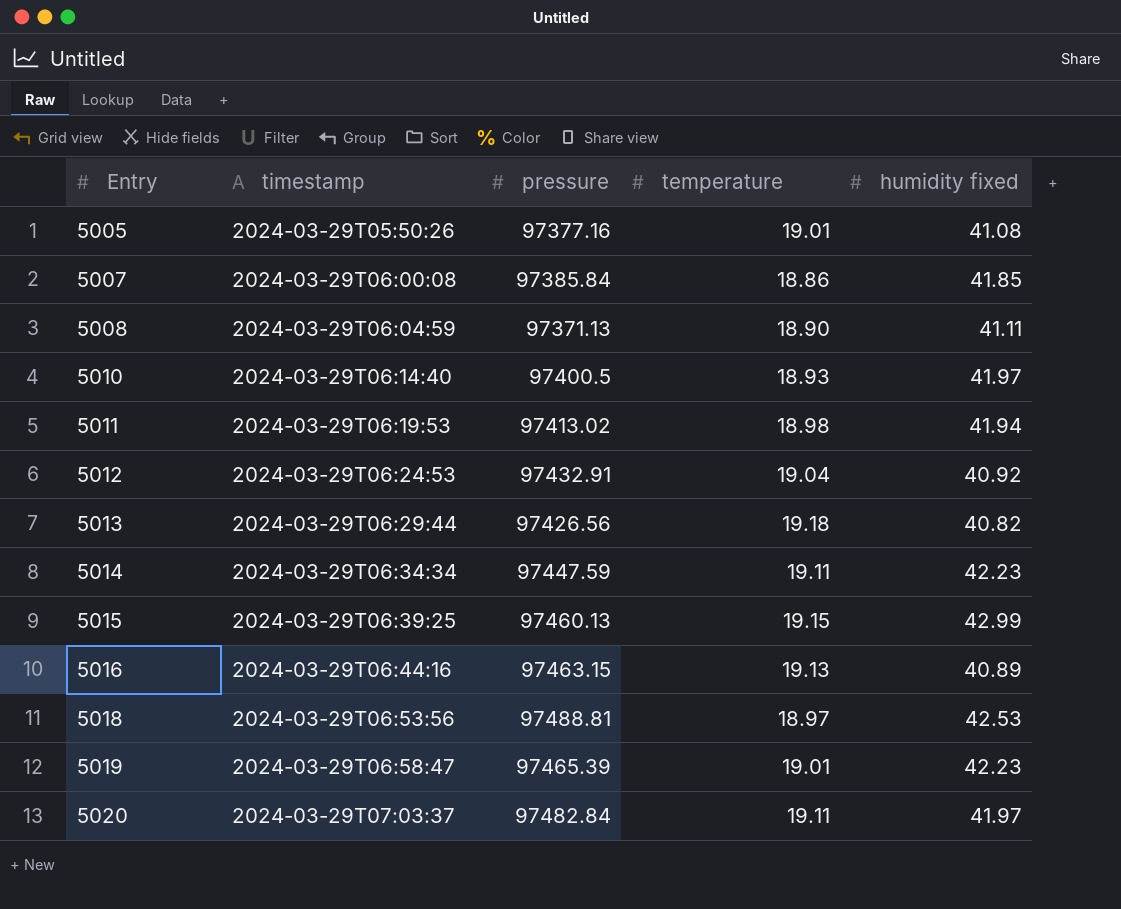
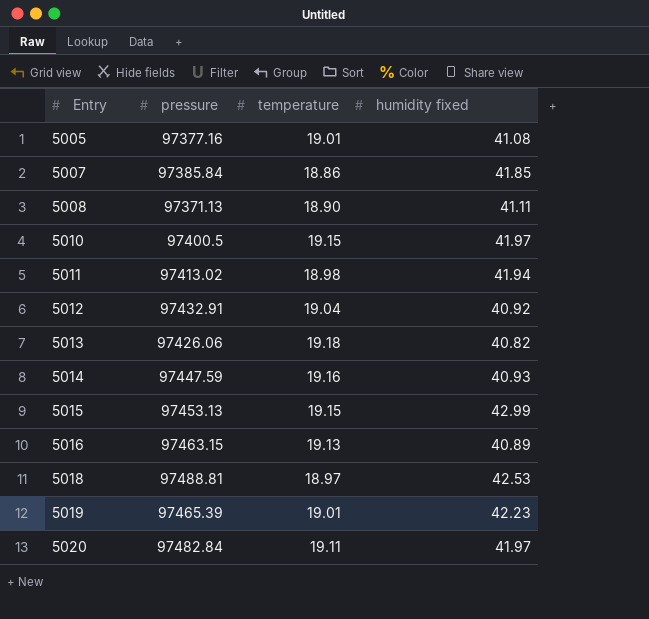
column timestamp | position: 2 -> none
5010 | temperature: 18.93 -> 19.15
5013 | pressure: 97426.56 -> 97426.06
5014 | temperature: 19.11 -> 19.16
5014 | humidity fixed: 42.23 -> 40.93
5015 | pressure: 97460.13 -> 97453.13

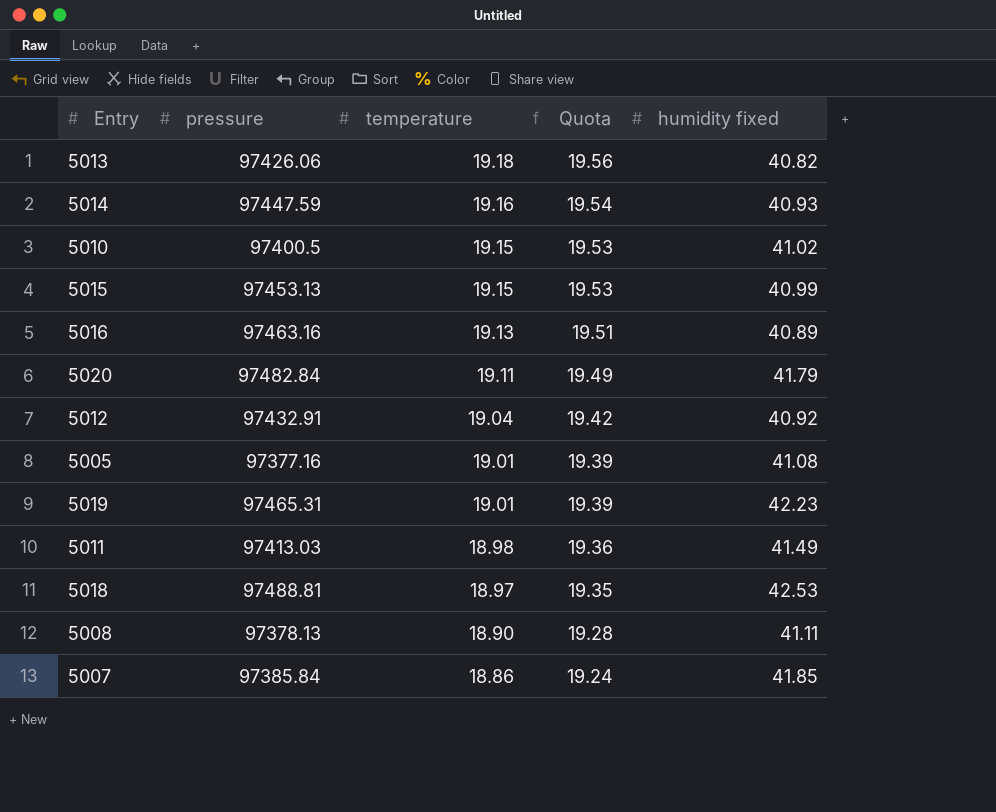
row order: Entry ascending -> temperature descending
column Quota | formula: none -> [temperature] * 1.02
5010 | humidity fixed: 41.97 -> 41.02
5015 | humidity fixed: 42.99 -> 40.99
5016 | pressure: 97463.15 -> 97463.16
5020 | humidity fixed: 41.97 -> 41.79
5019 | pressure: 97465.39 -> 97465.31
5011 | pressure: 97413.02 -> 97413.03
5011 | humidity fixed: 41.94 -> 41.49
5008 | pressure: 97371.13 -> 97378.13

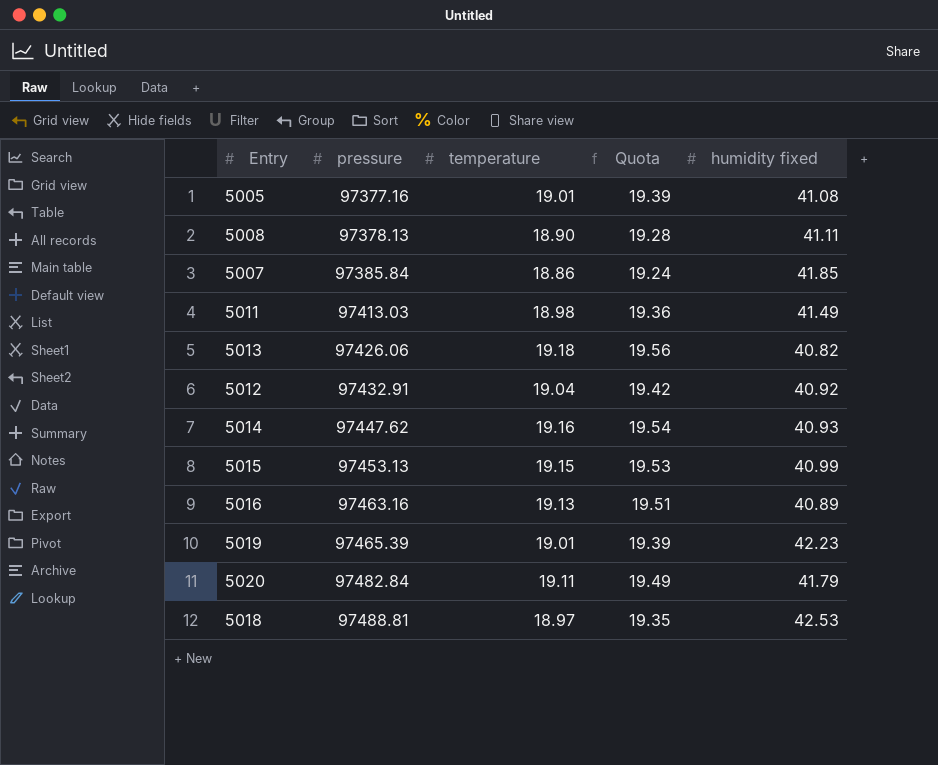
row order: temperature descending -> pressure ascending
row 5010: 97400.5 | 19.15 | 19.53 | 41.02 -> none
5014 | pressure: 97447.59 -> 97447.62
5019 | pressure: 97465.31 -> 97465.39

